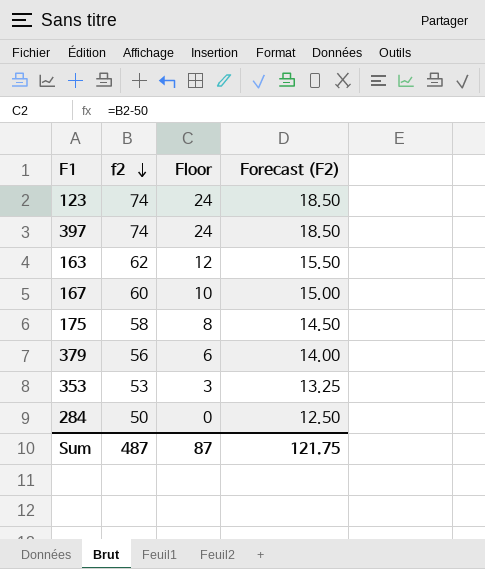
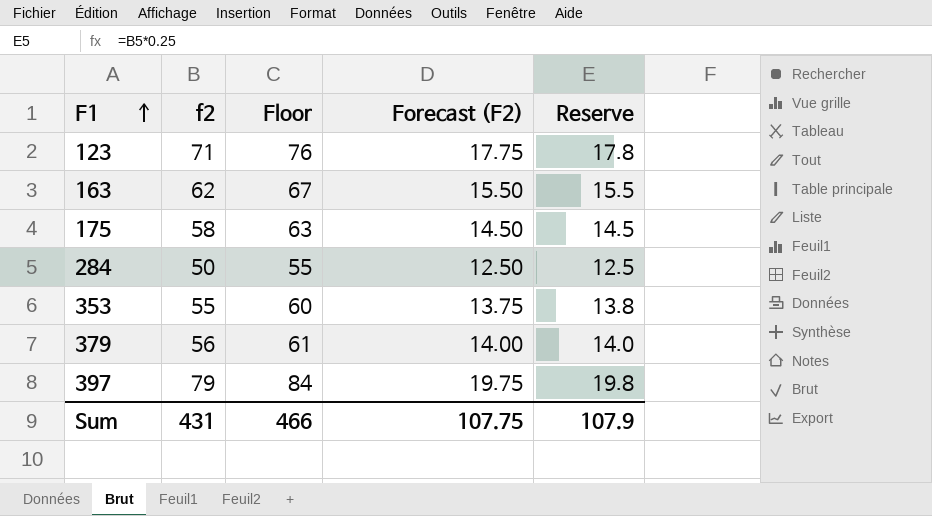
row order: f2 descending -> F1 ascending
column Floor | formula: [f2] - 50 -> [f2] + 5
column Reserve | formula: none -> [f2] * 0.25
row 167: 60 | 10 | 15.00 -> none
123 | f2: 74 -> 71
123 | Forecast (F2): 18.50 -> 17.75
353 | f2: 53 -> 55
353 | Forecast (F2): 13.25 -> 13.75
397 | f2: 74 -> 79
397 | Forecast (F2): 18.50 -> 19.75
Sum | f2: 487 -> 431
Sum | Floor: 87 -> 466
Sum | Forecast (F2): 121.75 -> 107.75

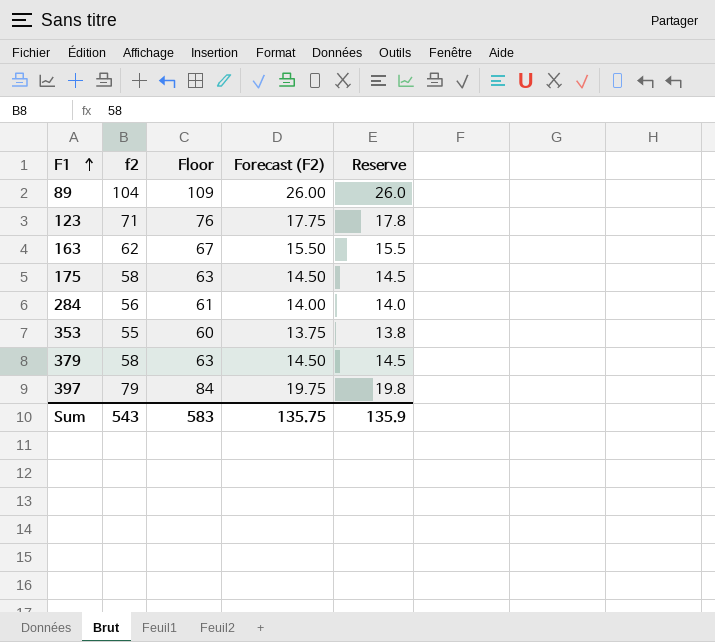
row 89: none -> 104 | 109 | 26.00 | 26.0
284 | f2: 50 -> 56
284 | Floor: 55 -> 61
284 | Forecast (F2): 12.50 -> 14.00
284 | Reserve: 12.5 -> 14.0
379 | f2: 56 -> 58
379 | Floor: 61 -> 63
379 | Forecast (F2): 14.00 -> 14.50
379 | Reserve: 14.0 -> 14.5
Sum | f2: 431 -> 543
Sum | Floor: 466 -> 583
Sum | Forecast (F2): 107.75 -> 135.75
Sum | Reserve: 107.9 -> 135.9

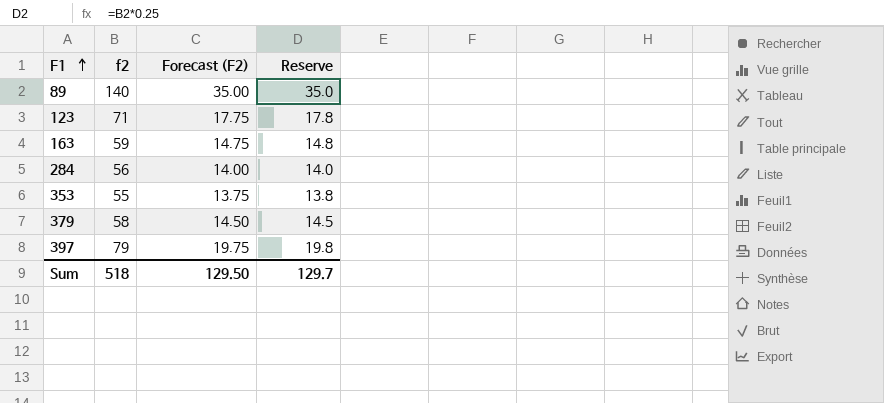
column Floor | formula: [f2] + 5 -> none
row 175: 58 | 63 | 14.50 | 14.5 -> none
89 | f2: 104 -> 140
89 | Forecast (F2): 26.00 -> 35.00
89 | Reserve: 26.0 -> 35.0
163 | f2: 62 -> 59
163 | Forecast (F2): 15.50 -> 14.75
163 | Reserve: 15.5 -> 14.8
Sum | f2: 543 -> 518
Sum | Forecast (F2): 135.75 -> 129.50
Sum | Reserve: 135.9 -> 129.7

